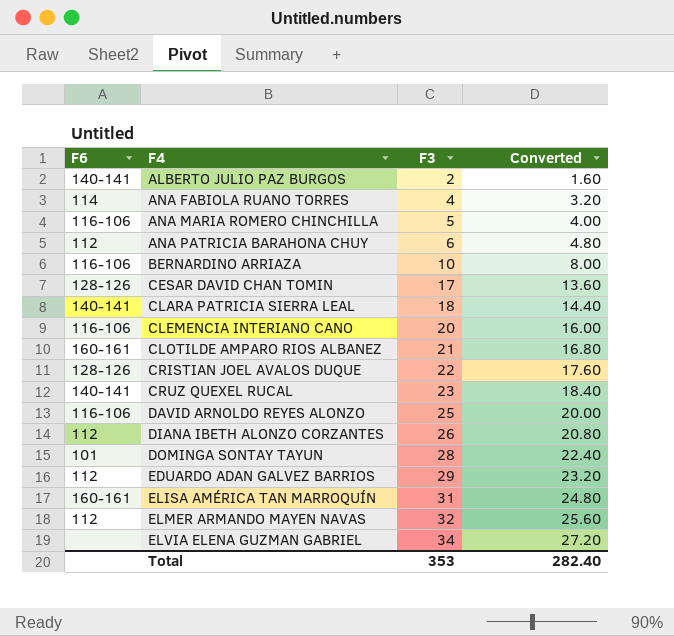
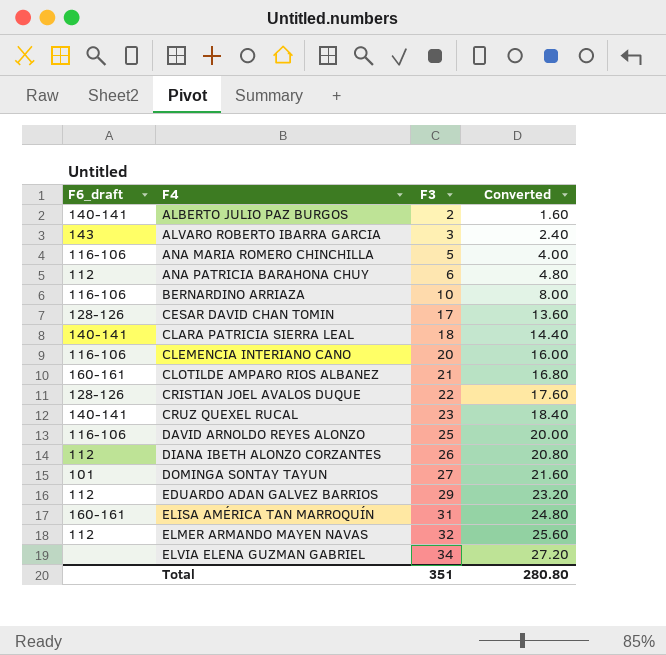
column name: F6 -> F6_draft
row ANA FABIOLA RUANO TORRES: 114 | 4 | 3.20 -> none
row ALVARO ROBERTO IBARRA GARCIA: none -> 143 | 3 | 2.40
DOMINGA SONTAY TAYUN | F3: 28 -> 27
DOMINGA SONTAY TAYUN | Converted: 22.40 -> 21.60
Total | F3: 353 -> 351
Total | Converted: 282.40 -> 280.80

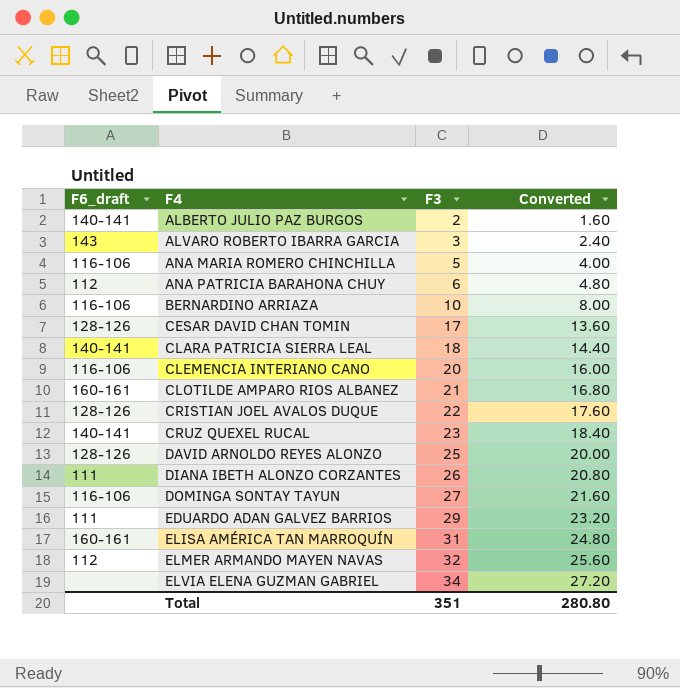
DAVID ARNOLDO REYES ALONZO | F6_draft: 116-106 -> 128-126
DIANA IBETH ALONZO CORZANTES | F6_draft: 112 -> 111
DOMINGA SONTAY TAYUN | F6_draft: 101 -> 116-106
EDUARDO ADAN GALVEZ BARRIOS | F6_draft: 112 -> 111

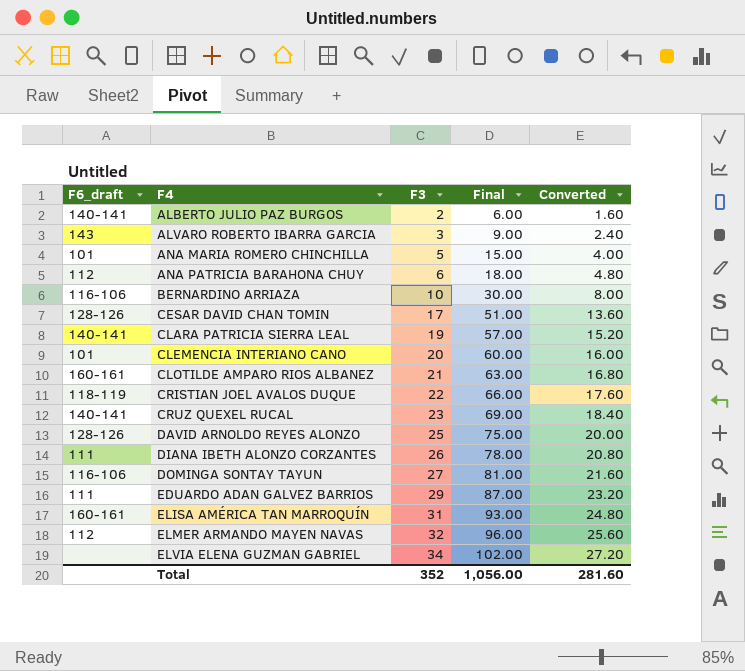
column Final | formula: none -> [F3] * 3
ANA MARIA ROMERO CHINCHILLA | F6_draft: 116-106 -> 101
CLARA PATRICIA SIERRA LEAL | F3: 18 -> 19
CLARA PATRICIA SIERRA LEAL | Converted: 14.40 -> 15.20
CLEMENCIA INTERIANO CANO | F6_draft: 116-106 -> 101
CRISTIAN JOEL AVALOS DUQUE | F6_draft: 128-126 -> 118-119
Total | F3: 351 -> 352
Total | Converted: 280.80 -> 281.60

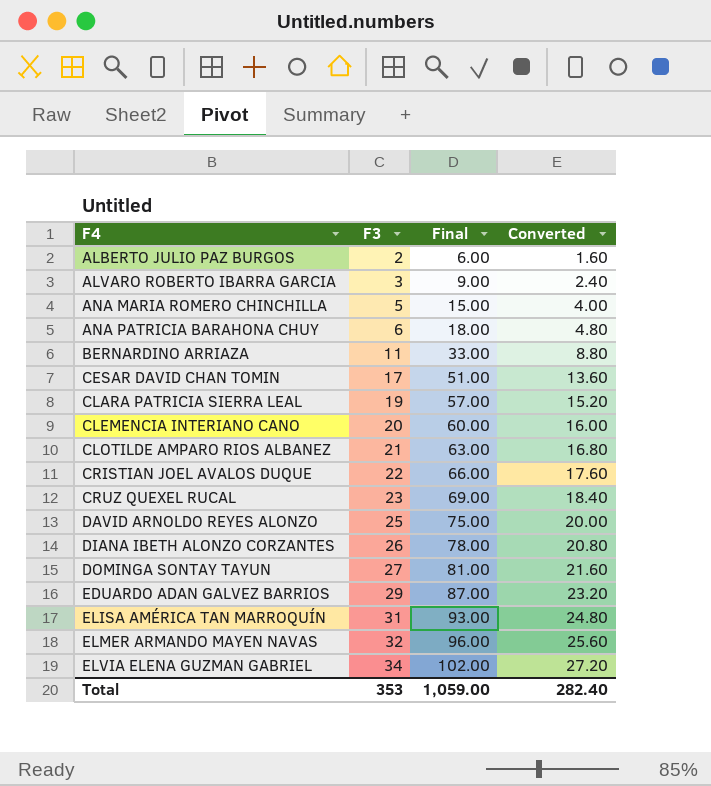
column F6_draft | position: 1 -> none
BERNARDINO ARRIAZA | F3: 10 -> 11
BERNARDINO ARRIAZA | Final: 30.00 -> 33.00
BERNARDINO ARRIAZA | Converted: 8.00 -> 8.80
Total | F3: 352 -> 353
Total | Final: 1,056.00 -> 1,059.00
Total | Converted: 281.60 -> 282.40

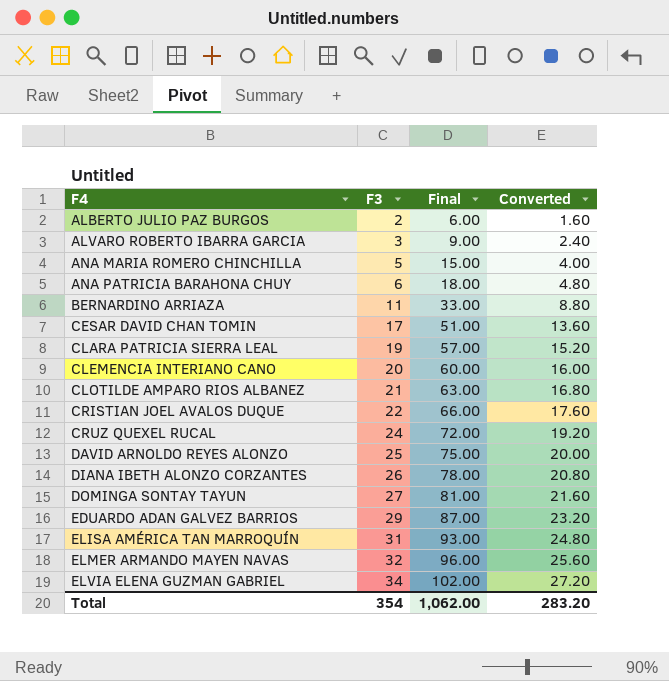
CRUZ QUEXEL RUCAL | F3: 23 -> 24
CRUZ QUEXEL RUCAL | Final: 69.00 -> 72.00
CRUZ QUEXEL RUCAL | Converted: 18.40 -> 19.20
Total | F3: 353 -> 354
Total | Final: 1,059.00 -> 1,062.00
Total | Converted: 282.40 -> 283.20

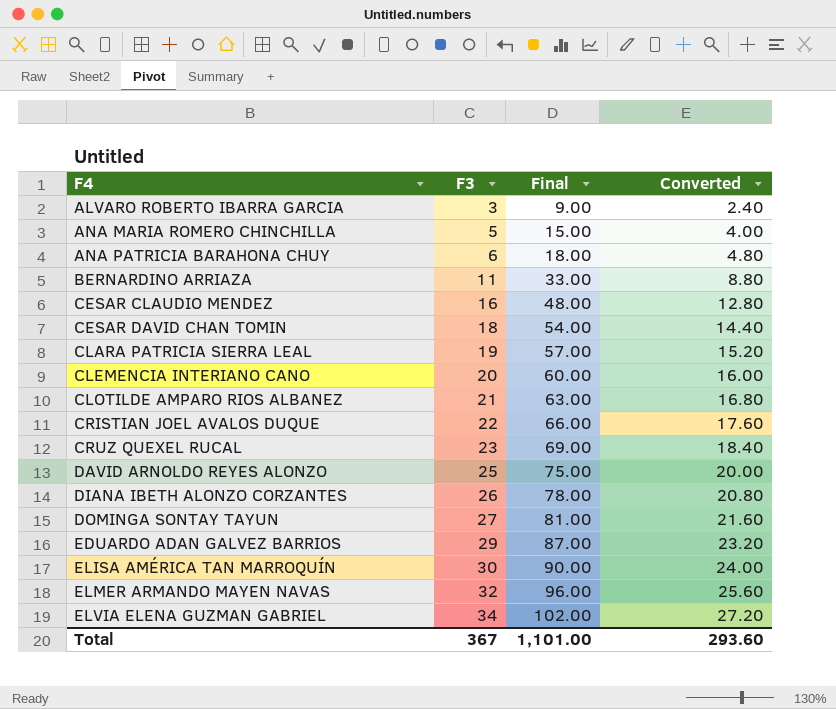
row ALBERTO JULIO PAZ BURGOS: 2 | 6.00 | 1.60 -> none
row CESAR CLAUDIO MENDEZ: none -> 16 | 48.00 | 12.80
CESAR DAVID CHAN TOMIN | F3: 17 -> 18
CESAR DAVID CHAN TOMIN | Final: 51.00 -> 54.00
CESAR DAVID CHAN TOMIN | Converted: 13.60 -> 14.40
CRUZ QUEXEL RUCAL | F3: 24 -> 23
CRUZ QUEXEL RUCAL | Final: 72.00 -> 69.00
CRUZ QUEXEL RUCAL | Converted: 19.20 -> 18.40
ELISA AMÉRICA TAN MARROQUÍN | F3: 31 -> 30
ELISA AMÉRICA TAN MARROQUÍN | Final: 93.00 -> 90.00
ELISA AMÉRICA TAN MARROQUÍN | Converted: 24.80 -> 24.00
Total | F3: 354 -> 367
Total | Final: 1,062.00 -> 1,101.00
Total | Converted: 283.20 -> 293.60

